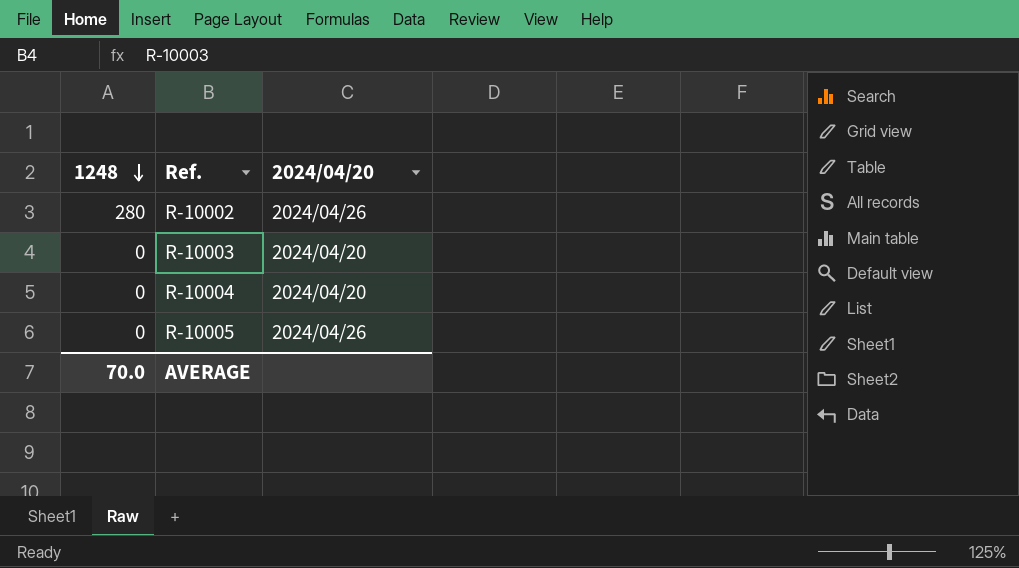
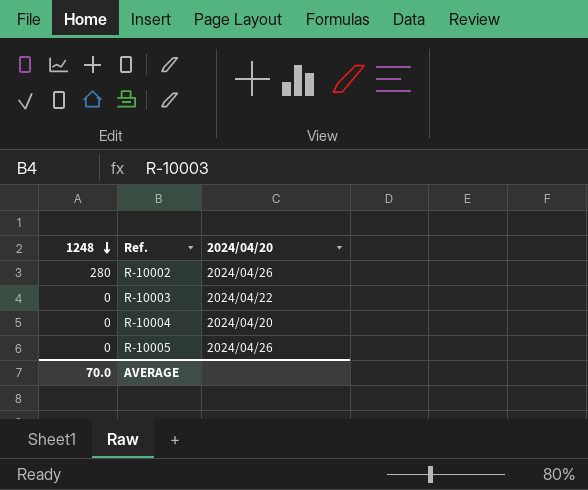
R-10003 | 2024/04/20: 2024/04/20 -> 2024/04/22

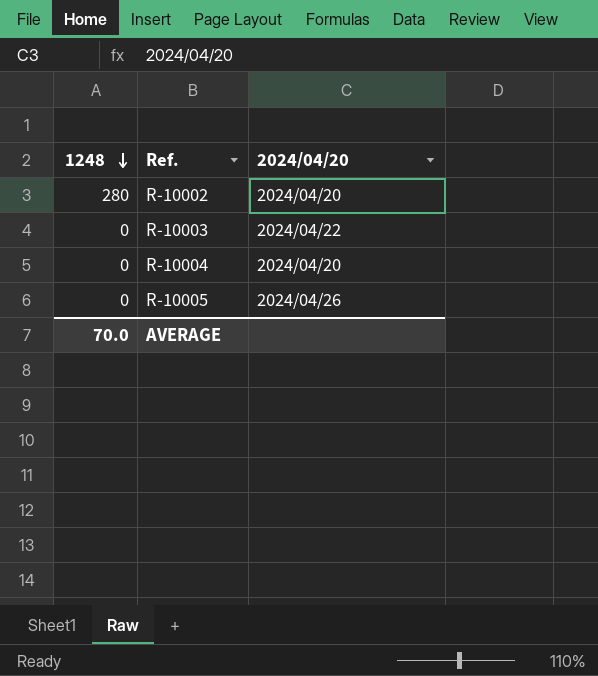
R-10002 | 2024/04/20: 2024/04/26 -> 2024/04/20

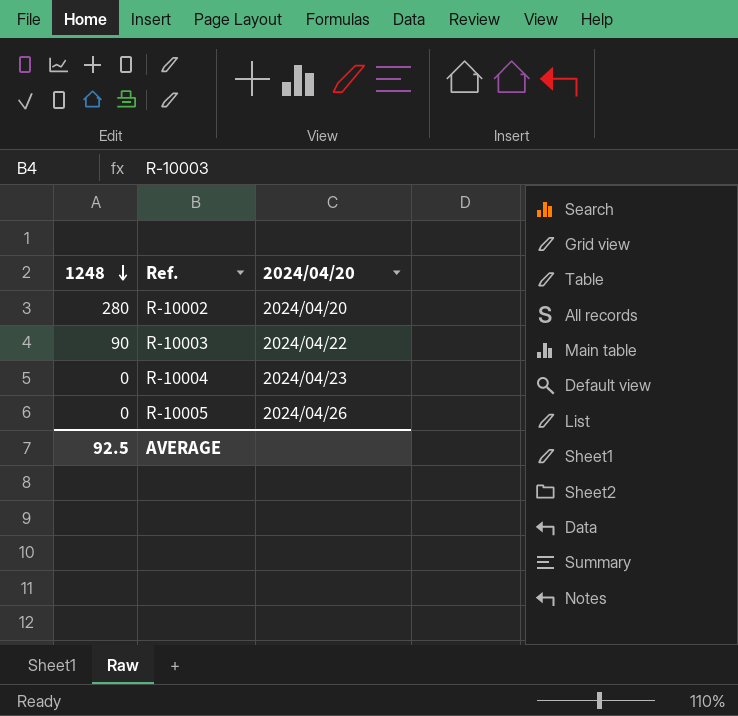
R-10003 | 1248: 0 -> 90
R-10004 | 2024/04/20: 2024/04/20 -> 2024/04/23
AVERAGE | 1248: 70.0 -> 92.5

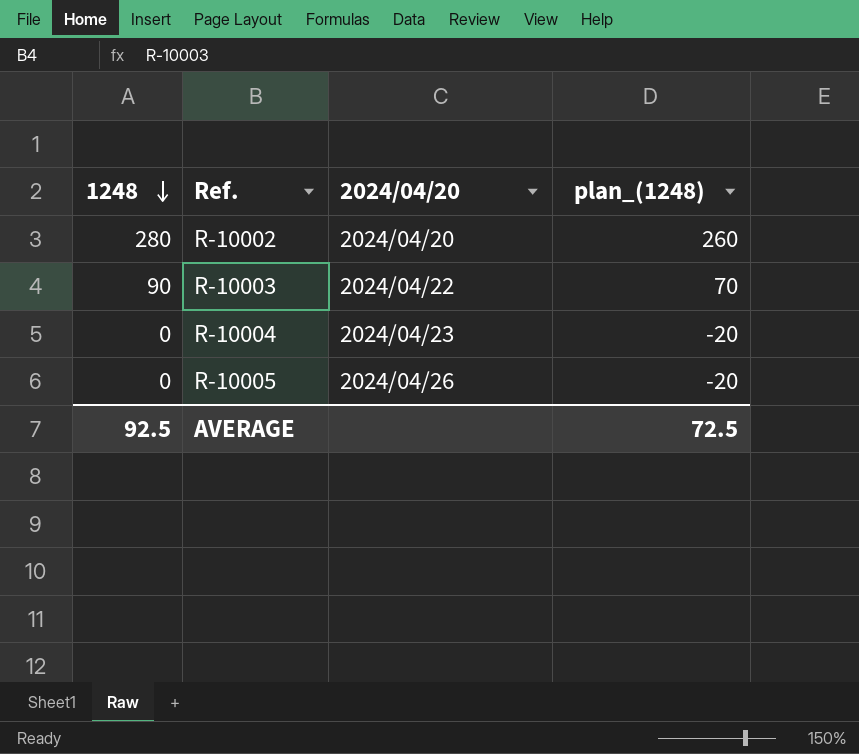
column plan_(1248) | formula: none -> [1248] - 20

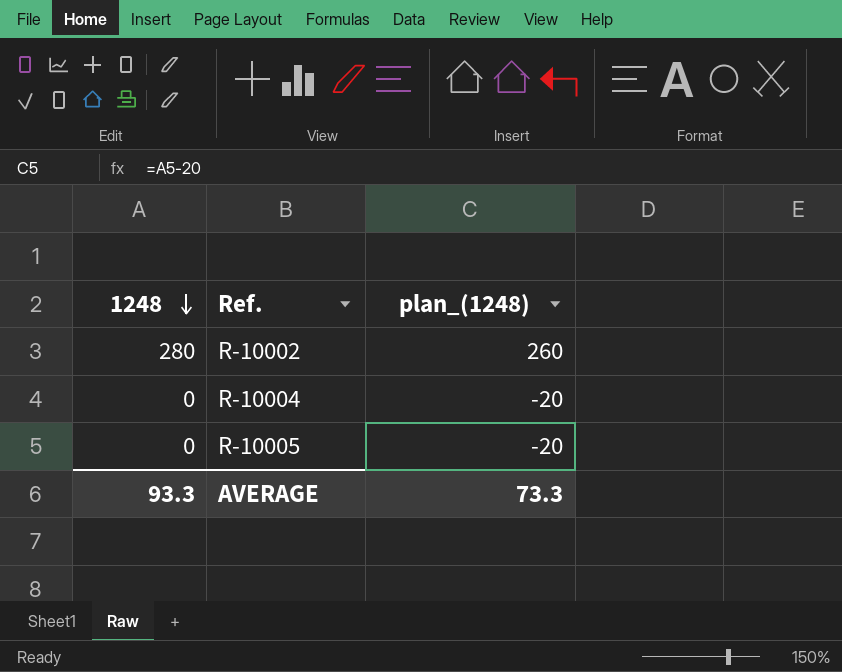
column 2024/04/20 | position: 3 -> none
row R-10003: 90 | 2024/04/22 | 70 -> none
AVERAGE | 1248: 92.5 -> 93.3
AVERAGE | plan_(1248): 72.5 -> 73.3

